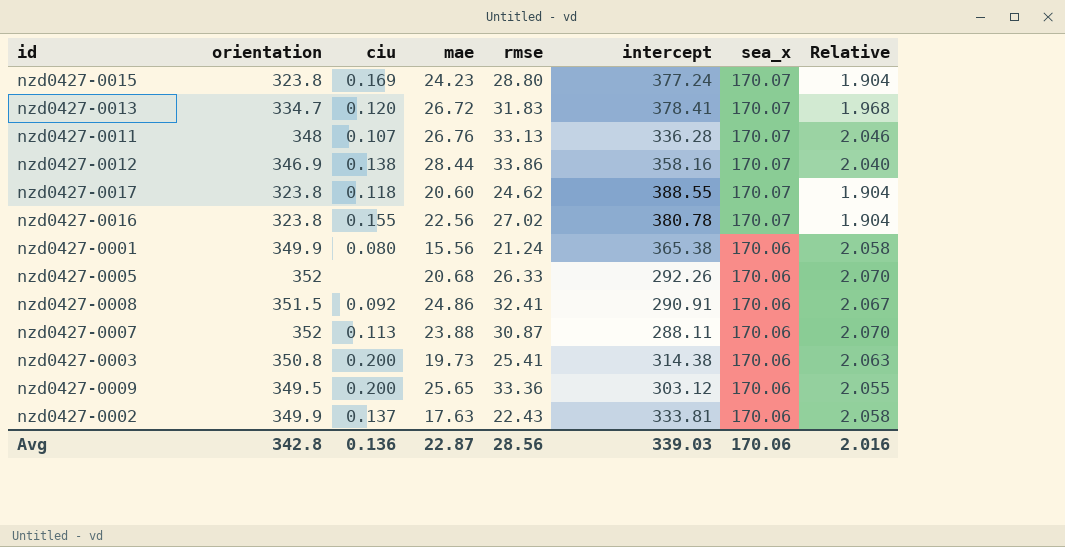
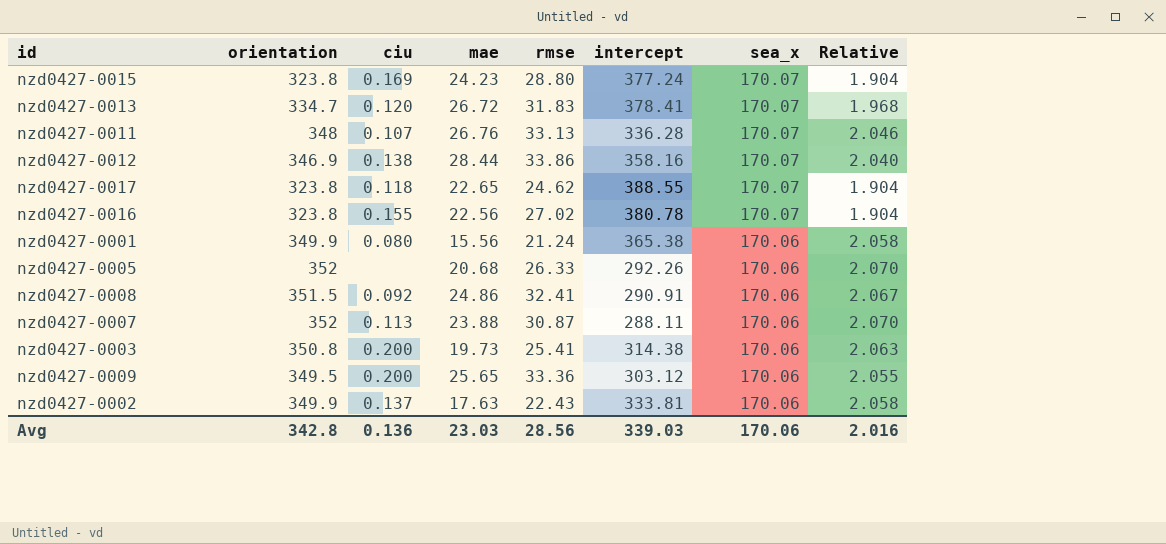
nzd0427-0017 | mae: 20.60 -> 22.65
Avg | mae: 22.87 -> 23.03

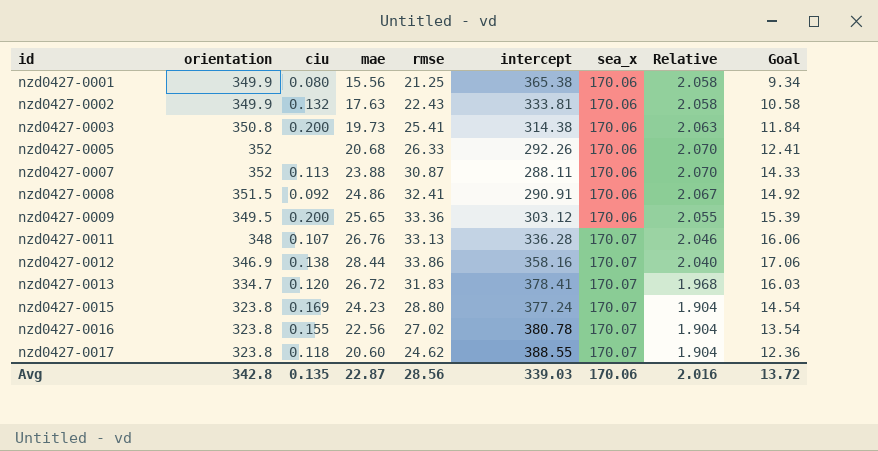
row order: sea_x descending -> id ascending
column Goal | formula: none -> [mae] * 0.6
nzd0427-0001 | rmse: 21.24 -> 21.25
nzd0427-0002 | ciu: 0.137 -> 0.132
nzd0427-0017 | mae: 22.65 -> 20.60
Avg | ciu: 0.136 -> 0.135
Avg | mae: 23.03 -> 22.87

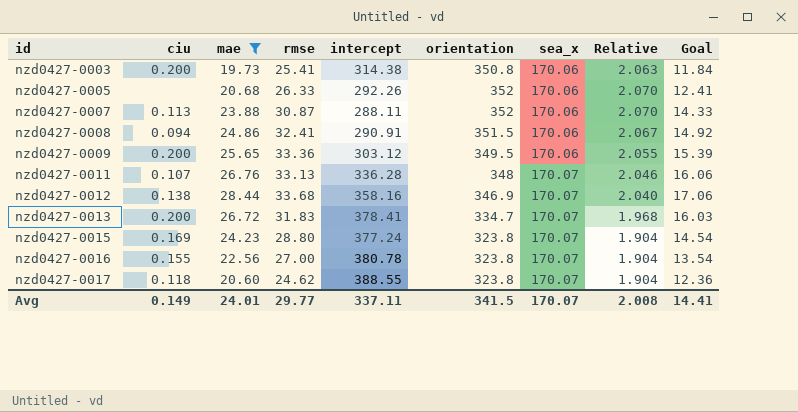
filter: none -> mae >= 19.73
column orientation | position: 2 -> 6
nzd0427-0008 | ciu: 0.092 -> 0.094
nzd0427-0012 | rmse: 33.86 -> 33.68
nzd0427-0013 | ciu: 0.120 -> 0.200
nzd0427-0016 | rmse: 27.02 -> 27.00
Avg | ciu: 0.135 -> 0.149
Avg | mae: 22.87 -> 24.01
Avg | rmse: 28.56 -> 29.77
Avg | intercept: 339.03 -> 337.11
Avg | orientation: 342.8 -> 341.5
Avg | sea_x: 170.06 -> 170.07
Avg | Relative: 2.016 -> 2.008
Avg | Goal: 13.72 -> 14.41

